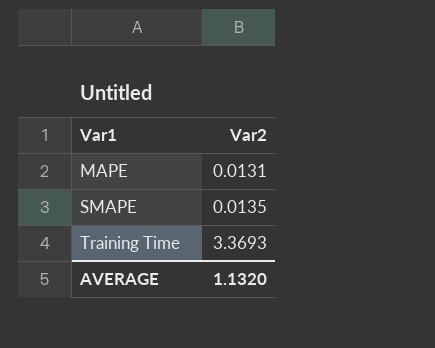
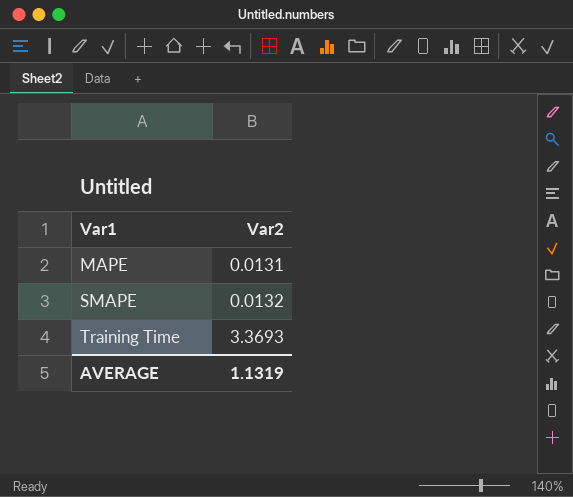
SMAPE | Var2: 0.0135 -> 0.0132
AVERAGE | Var2: 1.1320 -> 1.1319

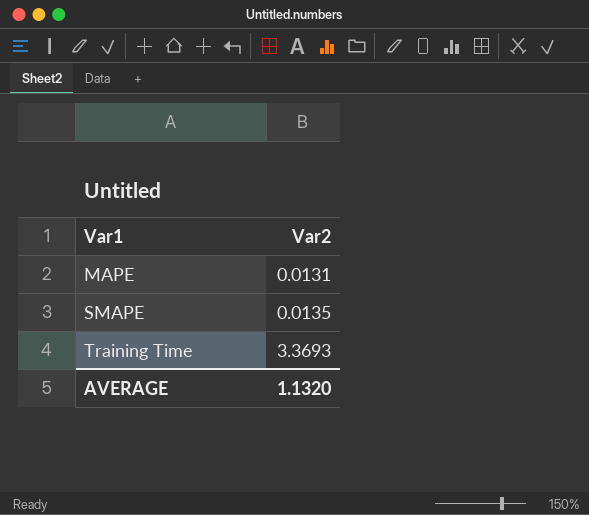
SMAPE | Var2: 0.0132 -> 0.0135
AVERAGE | Var2: 1.1319 -> 1.1320

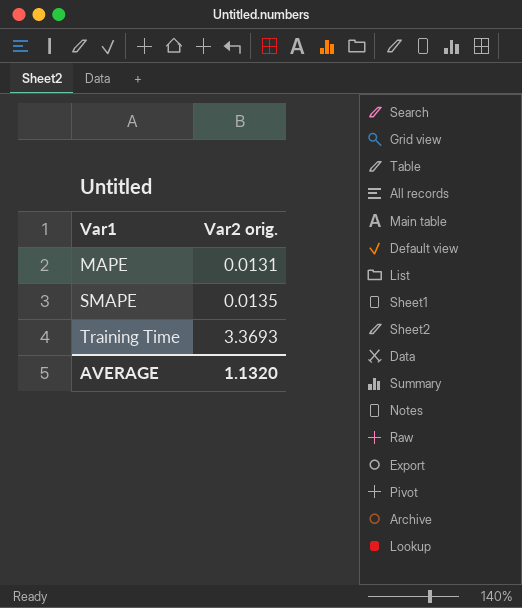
column name: Var2 -> Var2 orig.

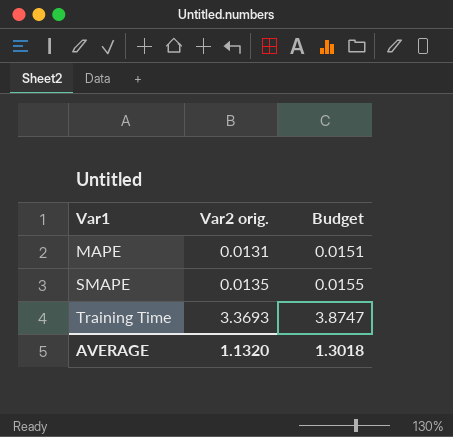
column Budget | formula: none -> [Var2 orig.] * 1.15

